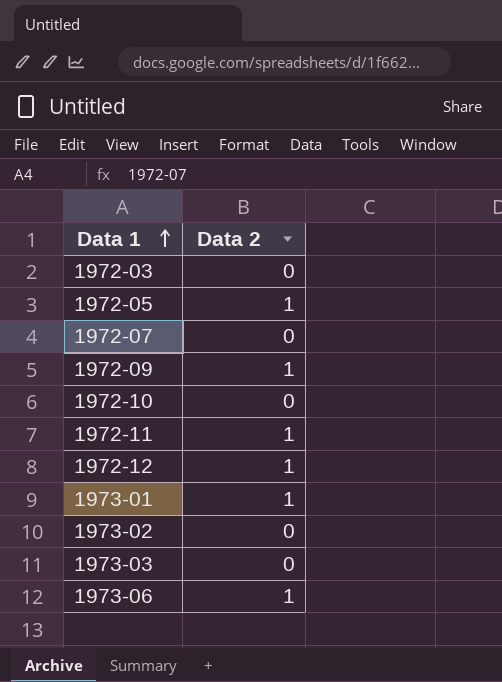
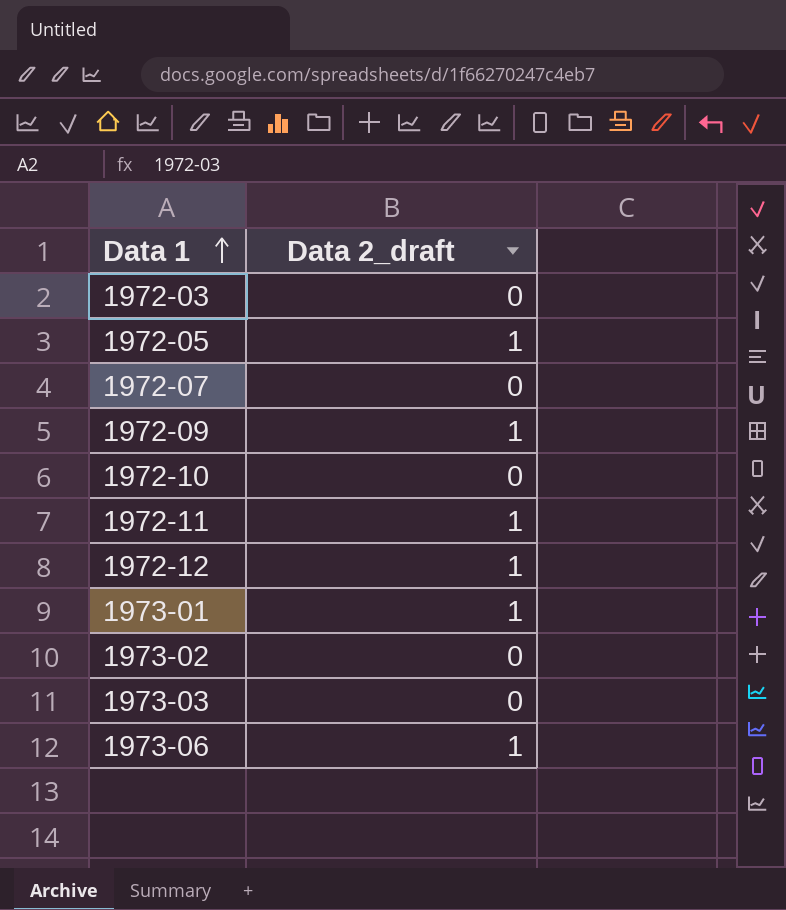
column name: Data 2 -> Data 2_draft

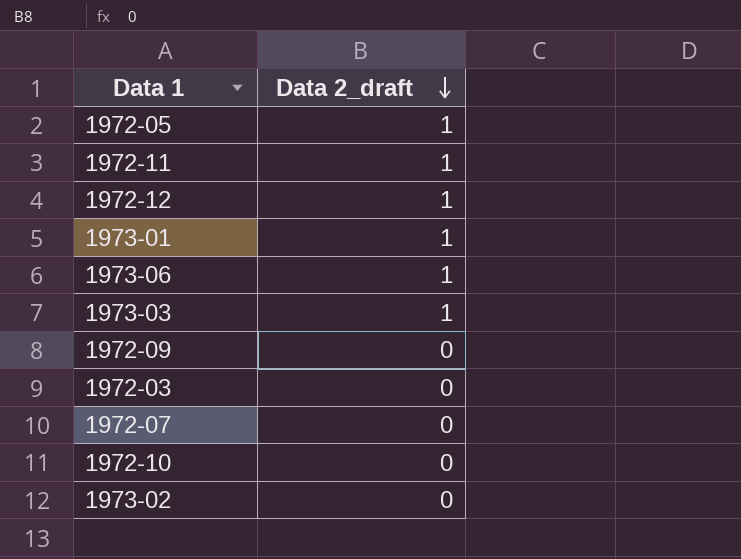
row order: Data 1 ascending -> Data 2_draft descending
1973-03 | Data 2_draft: 0 -> 1
1972-09 | Data 2_draft: 1 -> 0

